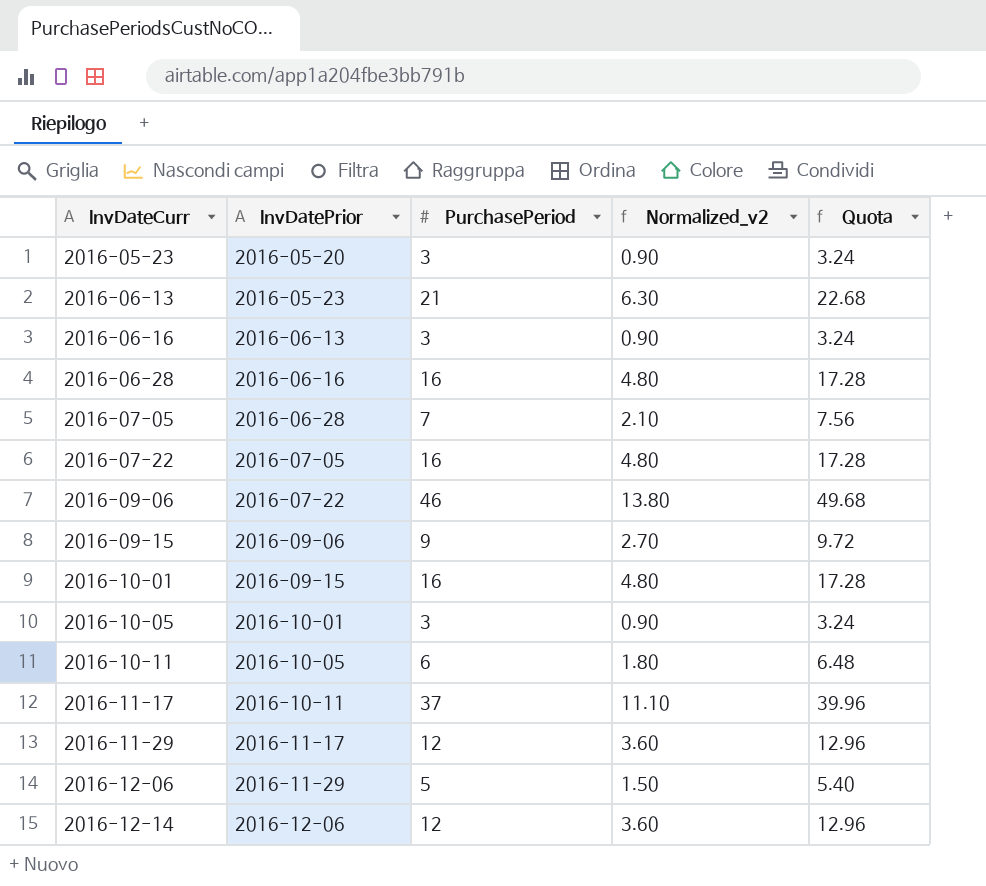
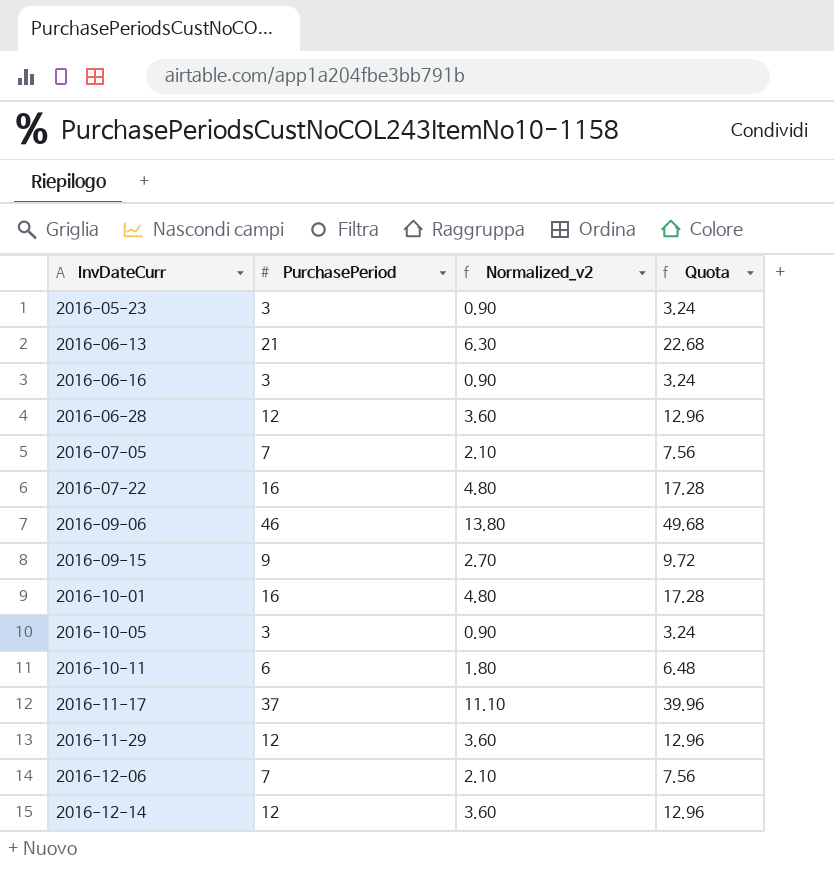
column InvDatePrior | position: 2 -> none
2016-06-28 | PurchasePeriod: 16 -> 12
2016-06-28 | Normalized_v2: 4.80 -> 3.60
2016-06-28 | Quota: 17.28 -> 12.96
2016-12-06 | PurchasePeriod: 5 -> 7
2016-12-06 | Normalized_v2: 1.50 -> 2.10
2016-12-06 | Quota: 5.40 -> 7.56

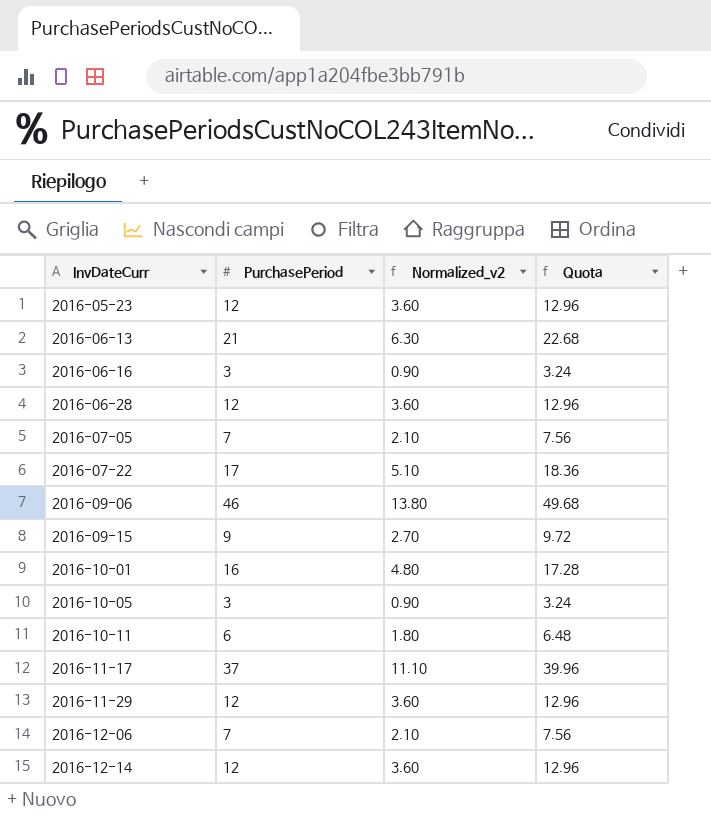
2016-05-23 | PurchasePeriod: 3 -> 12
2016-05-23 | Normalized_v2: 0.90 -> 3.60
2016-05-23 | Quota: 3.24 -> 12.96
2016-07-22 | PurchasePeriod: 16 -> 17
2016-07-22 | Normalized_v2: 4.80 -> 5.10
2016-07-22 | Quota: 17.28 -> 18.36

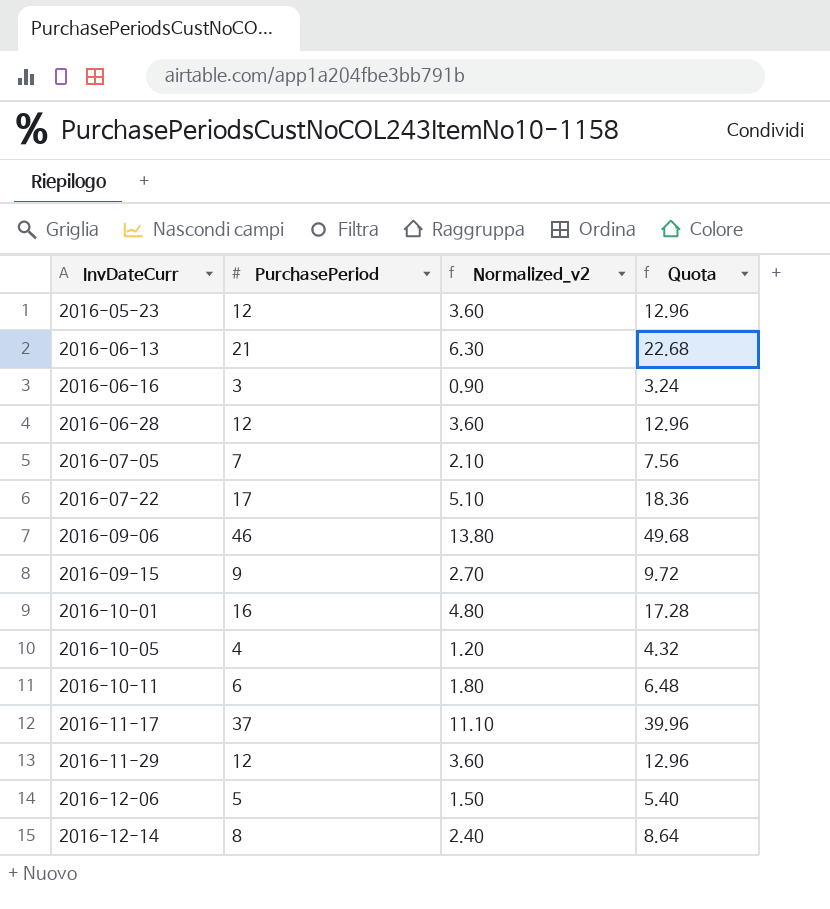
2016-10-05 | PurchasePeriod: 3 -> 4
2016-10-05 | Normalized_v2: 0.90 -> 1.20
2016-10-05 | Quota: 3.24 -> 4.32
2016-12-06 | PurchasePeriod: 7 -> 5
2016-12-06 | Normalized_v2: 2.10 -> 1.50
2016-12-06 | Quota: 7.56 -> 5.40
2016-12-14 | PurchasePeriod: 12 -> 8
2016-12-14 | Normalized_v2: 3.60 -> 2.40
2016-12-14 | Quota: 12.96 -> 8.64

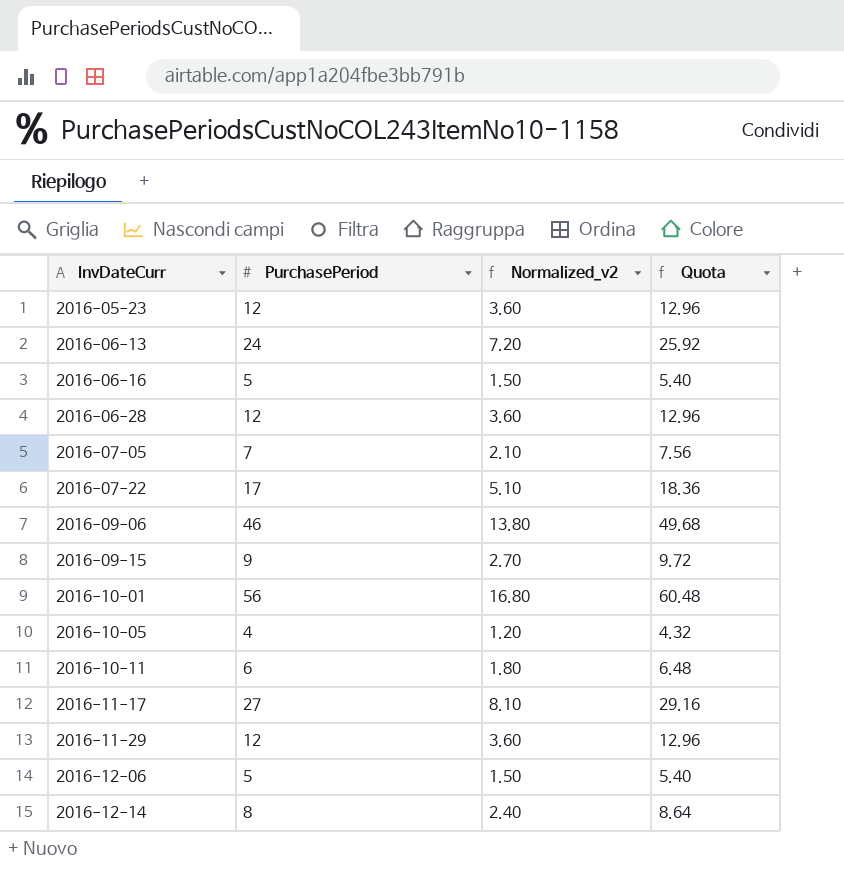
2016-06-13 | PurchasePeriod: 21 -> 24
2016-06-13 | Normalized_v2: 6.30 -> 7.20
2016-06-13 | Quota: 22.68 -> 25.92
2016-06-16 | PurchasePeriod: 3 -> 5
2016-06-16 | Normalized_v2: 0.90 -> 1.50
2016-06-16 | Quota: 3.24 -> 5.40
2016-10-01 | PurchasePeriod: 16 -> 56
2016-10-01 | Normalized_v2: 4.80 -> 16.80
2016-10-01 | Quota: 17.28 -> 60.48
2016-11-17 | PurchasePeriod: 37 -> 27
2016-11-17 | Normalized_v2: 11.10 -> 8.10
2016-11-17 | Quota: 39.96 -> 29.16

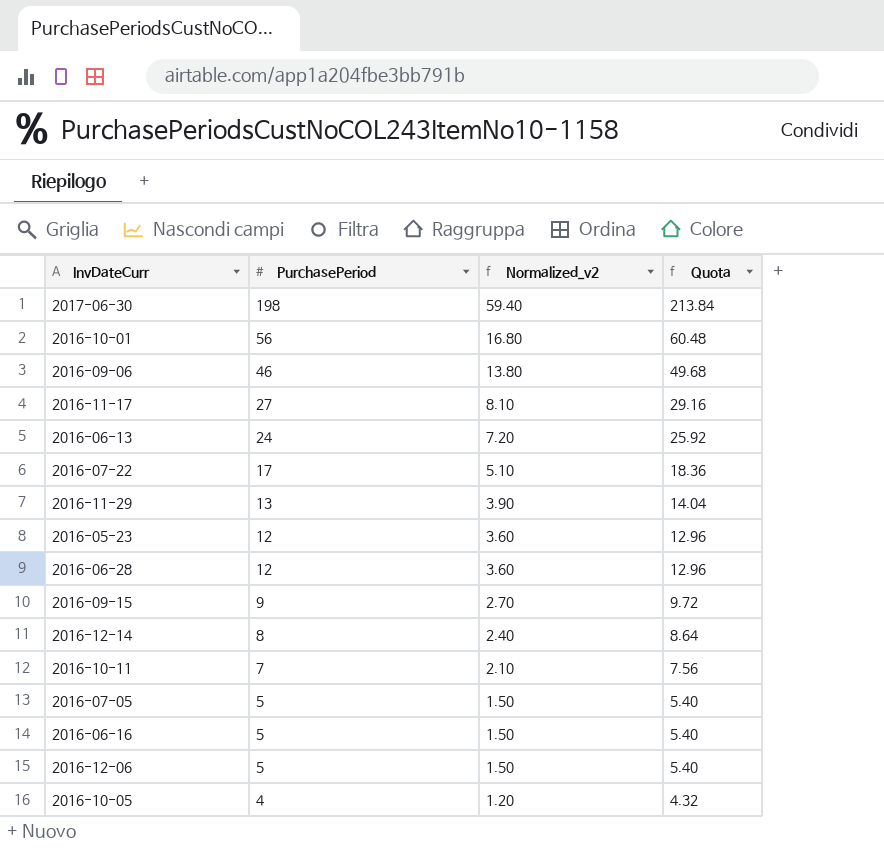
row order: InvDateCurr ascending -> PurchasePeriod descending
row 2017-06-30: none -> 198 | 59.40 | 213.84
2016-11-29 | PurchasePeriod: 12 -> 13
2016-11-29 | Normalized_v2: 3.60 -> 3.90
2016-11-29 | Quota: 12.96 -> 14.04
2016-10-11 | PurchasePeriod: 6 -> 7
2016-10-11 | Normalized_v2: 1.80 -> 2.10
2016-10-11 | Quota: 6.48 -> 7.56
2016-07-05 | PurchasePeriod: 7 -> 5
2016-07-05 | Normalized_v2: 2.10 -> 1.50
2016-07-05 | Quota: 7.56 -> 5.40

